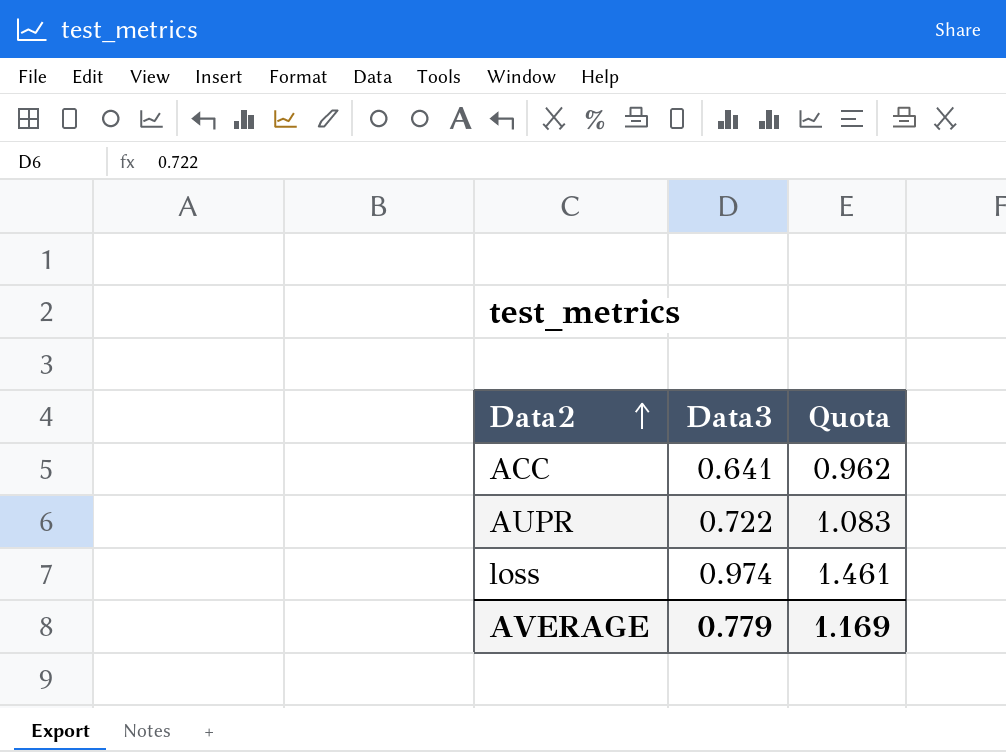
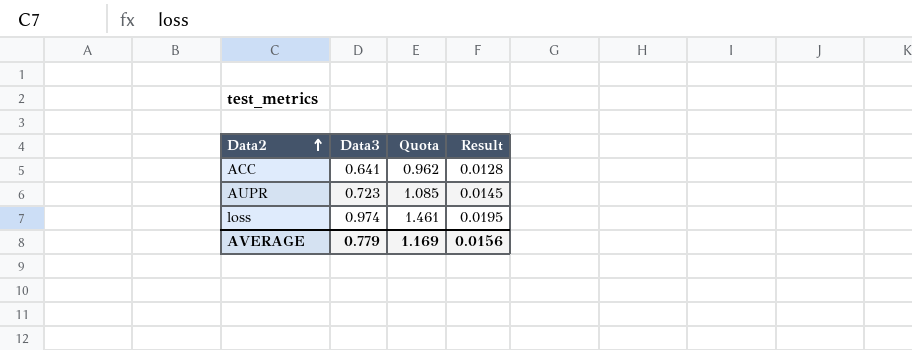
column Result | formula: none -> [Data3] * 0.02
AUPR | Data3: 0.722 -> 0.723
AUPR | Quota: 1.083 -> 1.085

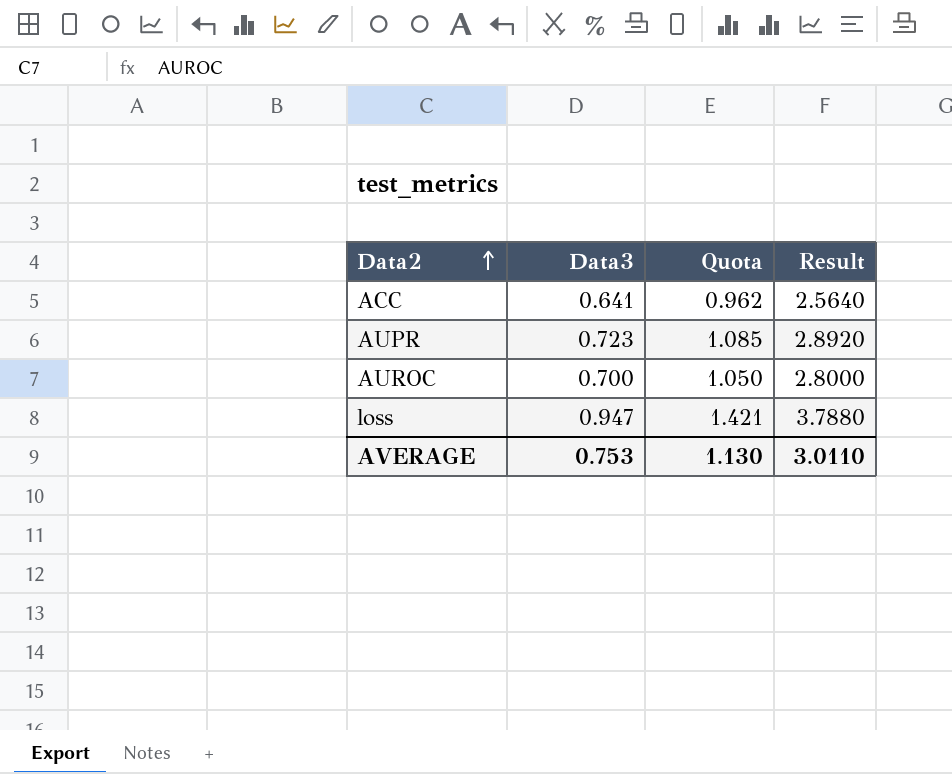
column Result | formula: [Data3] * 0.02 -> [Data3] * 4
row AUROC: none -> 0.700 | 1.050 | 2.8000
loss | Data3: 0.974 -> 0.947
loss | Quota: 1.461 -> 1.421
AVERAGE | Data3: 0.779 -> 0.753
AVERAGE | Quota: 1.169 -> 1.130
AVERAGE | Result: 0.0156 -> 3.0110

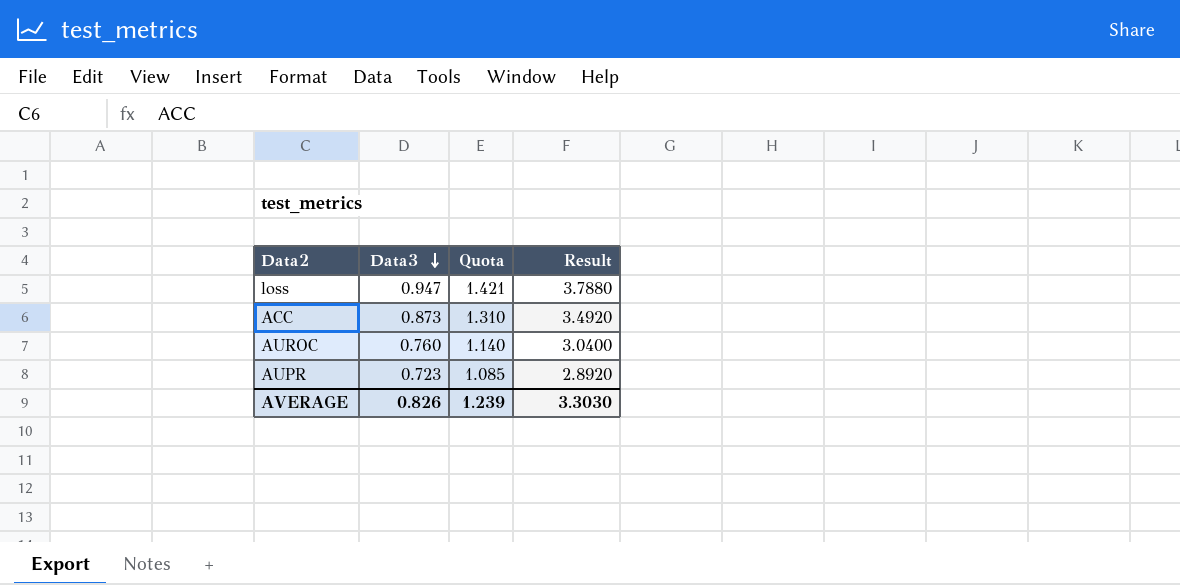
row order: Data2 ascending -> Data3 descending
ACC | Data3: 0.641 -> 0.873
ACC | Quota: 0.962 -> 1.310
ACC | Result: 2.5640 -> 3.4920
AUROC | Data3: 0.700 -> 0.760
AUROC | Quota: 1.050 -> 1.140
AUROC | Result: 2.8000 -> 3.0400
AVERAGE | Data3: 0.753 -> 0.826
AVERAGE | Quota: 1.130 -> 1.239
AVERAGE | Result: 3.0110 -> 3.3030

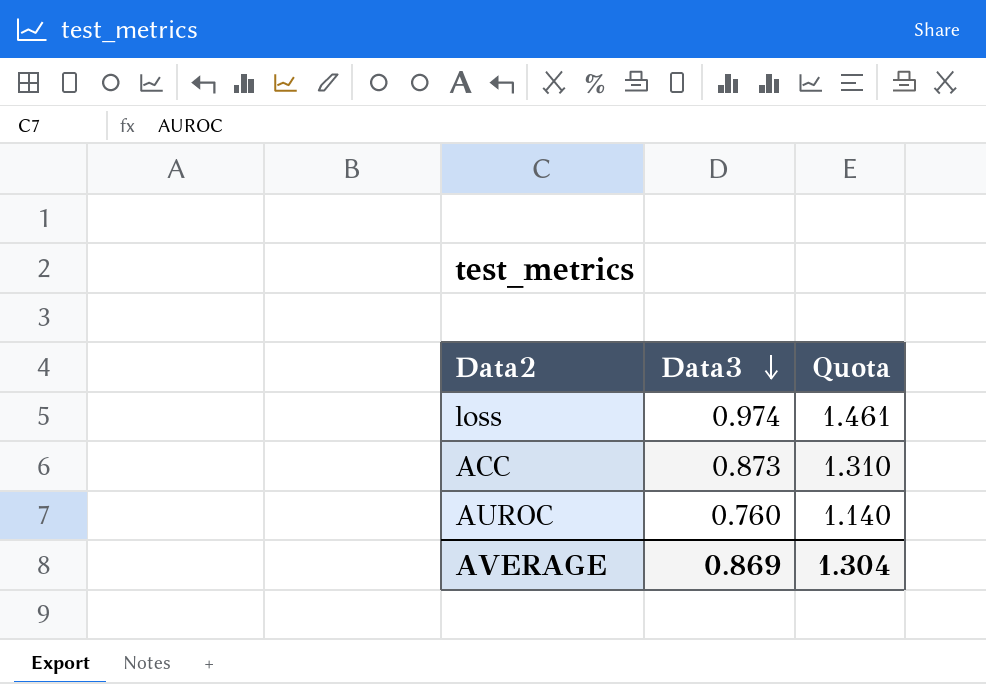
column Result | formula: [Data3] * 4 -> none
row AUPR: 0.723 | 1.085 | 2.8920 -> none
loss | Data3: 0.947 -> 0.974
loss | Quota: 1.421 -> 1.461
AVERAGE | Data3: 0.826 -> 0.869
AVERAGE | Quota: 1.239 -> 1.304

